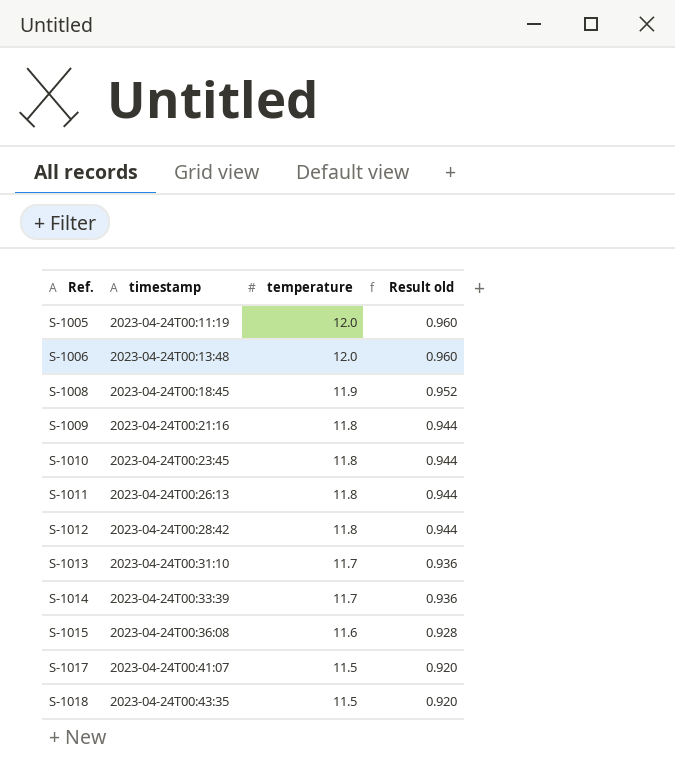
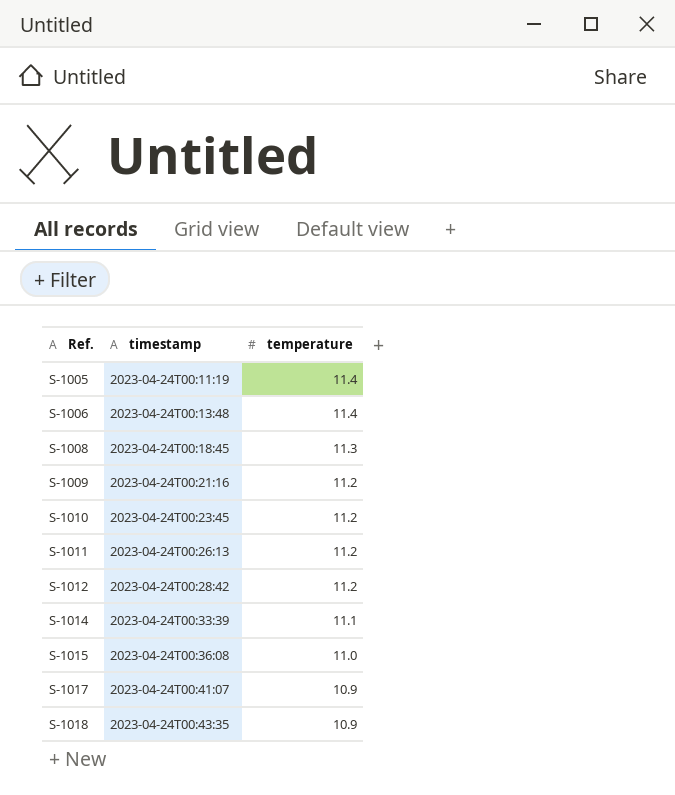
column Result old | formula: [temperature] * 0.08 -> none
row S-1013: 2023-04-24T00:31:10 | 11.7 | 0.936 -> none
S-1005 | temperature: 12.0 -> 11.4
S-1006 | temperature: 12.0 -> 11.4
S-1008 | temperature: 11.9 -> 11.3
S-1009 | temperature: 11.8 -> 11.2
S-1010 | temperature: 11.8 -> 11.2
S-1011 | temperature: 11.8 -> 11.2
S-1012 | temperature: 11.8 -> 11.2
S-1014 | temperature: 11.7 -> 11.1
S-1015 | temperature: 11.6 -> 11.0
S-1017 | temperature: 11.5 -> 10.9
S-1018 | temperature: 11.5 -> 10.9

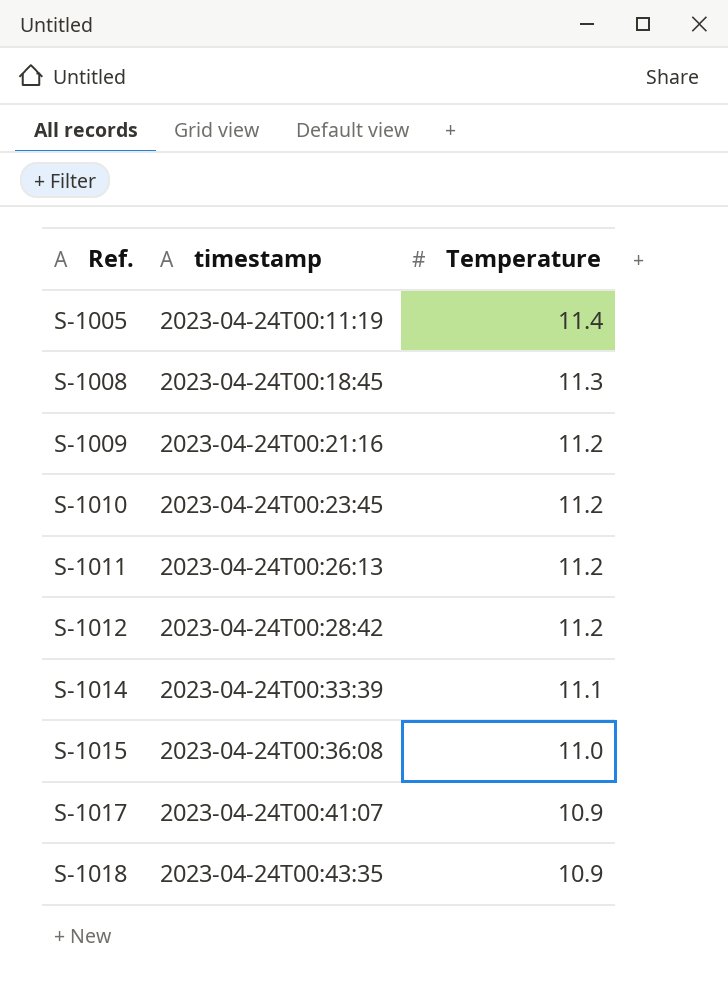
column name: temperature -> Temperature
row S-1006: 2023-04-24T00:13:48 | 11.4 -> none

